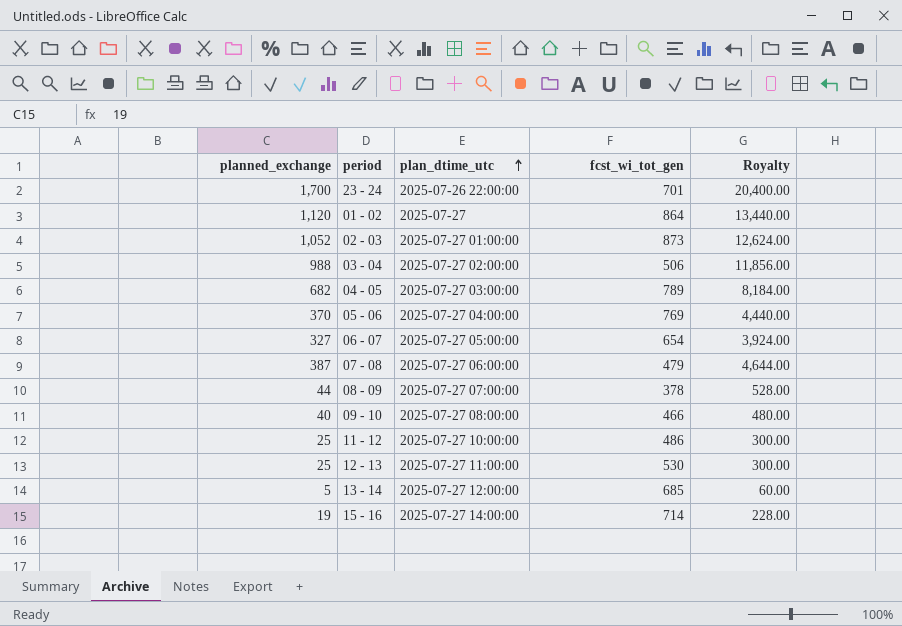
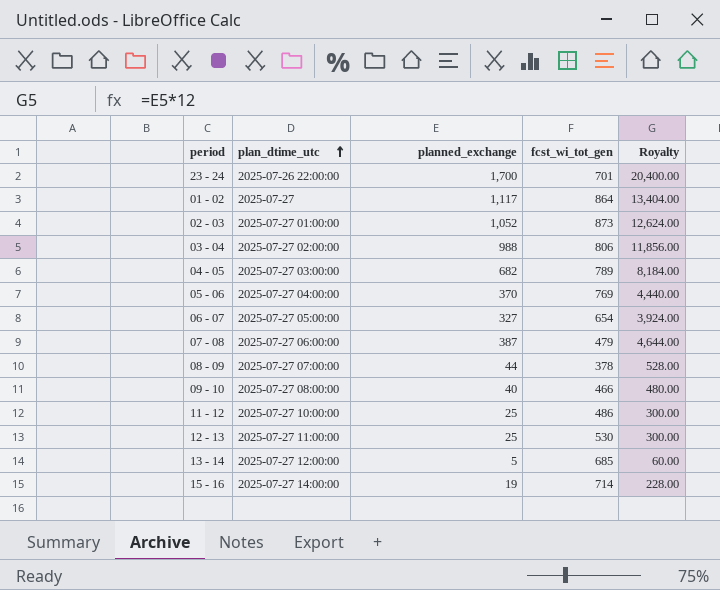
column planned_exchange | position: 1 -> 3
01 - 02 | planned_exchange: 1,120 -> 1,117
01 - 02 | Royalty: 13,440.00 -> 13,404.00
03 - 04 | fcst_wi_tot_gen: 506 -> 806

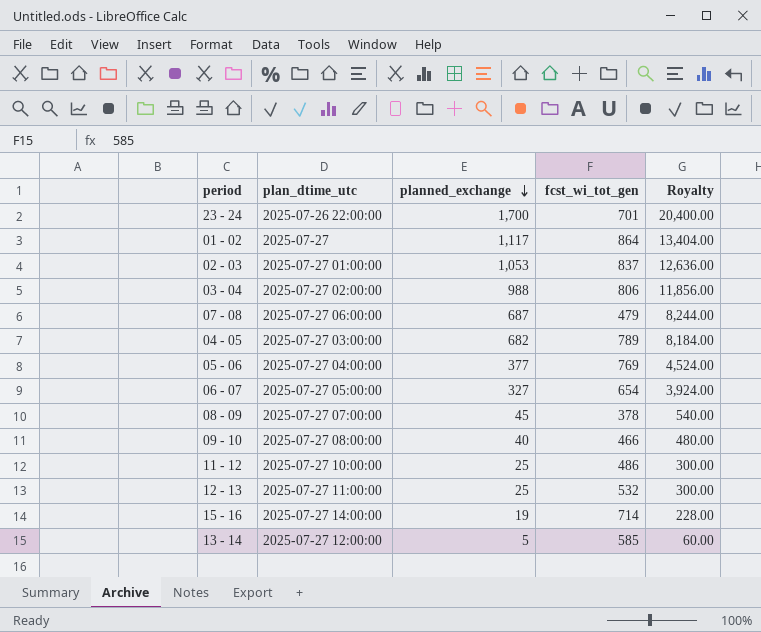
row order: plan_dtime_utc ascending -> planned_exchange descending
02 - 03 | planned_exchange: 1,052 -> 1,053
02 - 03 | fcst_wi_tot_gen: 873 -> 837
02 - 03 | Royalty: 12,624.00 -> 12,636.00
07 - 08 | planned_exchange: 387 -> 687
07 - 08 | Royalty: 4,644.00 -> 8,244.00
05 - 06 | planned_exchange: 370 -> 377
05 - 06 | Royalty: 4,440.00 -> 4,524.00
08 - 09 | planned_exchange: 44 -> 45
08 - 09 | Royalty: 528.00 -> 540.00
12 - 13 | fcst_wi_tot_gen: 530 -> 532
13 - 14 | fcst_wi_tot_gen: 685 -> 585

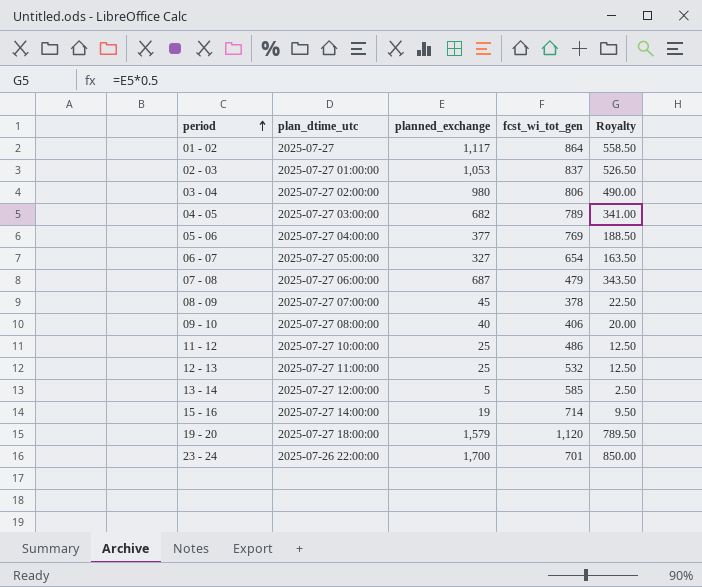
row order: planned_exchange descending -> period ascending
column Royalty | formula: [planned_exchange] * 12 -> [planned_exchange] * 0.5
03 - 04 | planned_exchange: 988 -> 980
09 - 10 | fcst_wi_tot_gen: 466 -> 406
row 19 - 20: none -> 2025-07-27 18:00:00 | 1,579 | 1,120 | 789.50

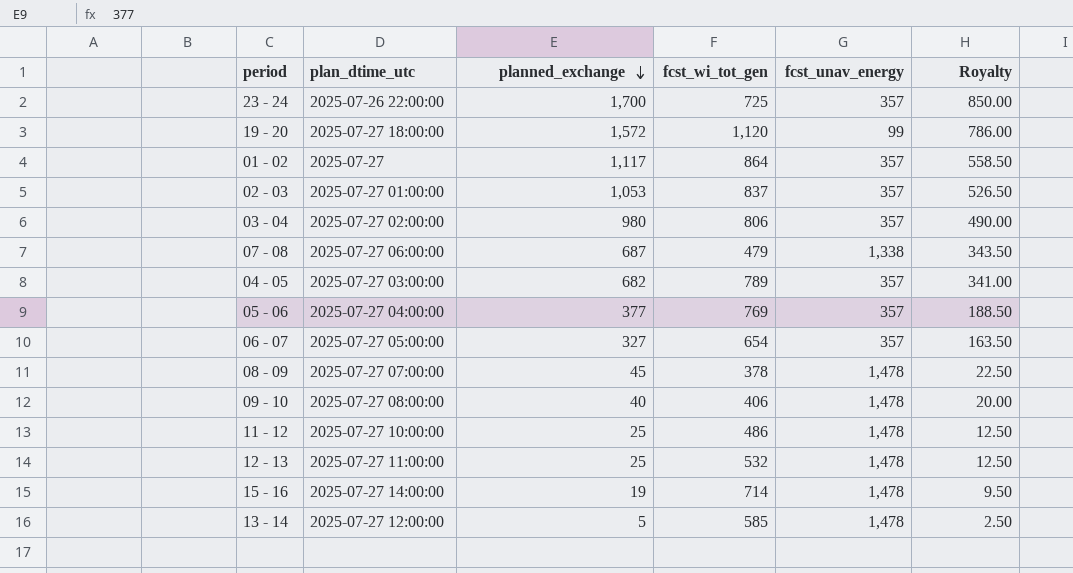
row order: period ascending -> planned_exchange descending
column fcst_unav_energy | position: none -> 5
23 - 24 | fcst_wi_tot_gen: 701 -> 725
19 - 20 | planned_exchange: 1,579 -> 1,572
19 - 20 | Royalty: 789.50 -> 786.00

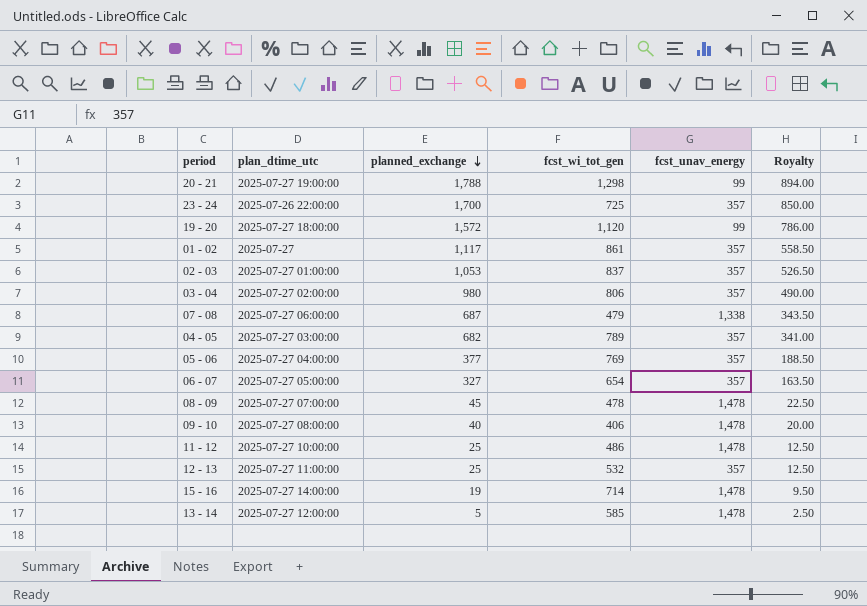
row 20 - 21: none -> 2025-07-27 19:00:00 | 1,788 | 1,298 | 99 | 894.00
01 - 02 | fcst_wi_tot_gen: 864 -> 861
08 - 09 | fcst_wi_tot_gen: 378 -> 478
12 - 13 | fcst_unav_energy: 1,478 -> 357

